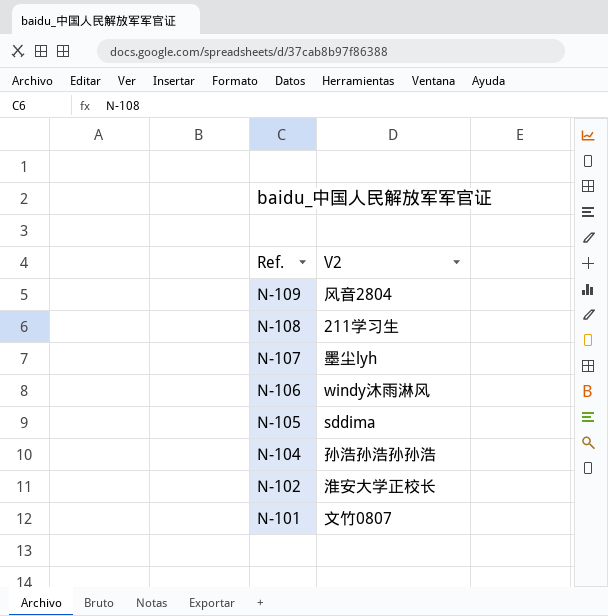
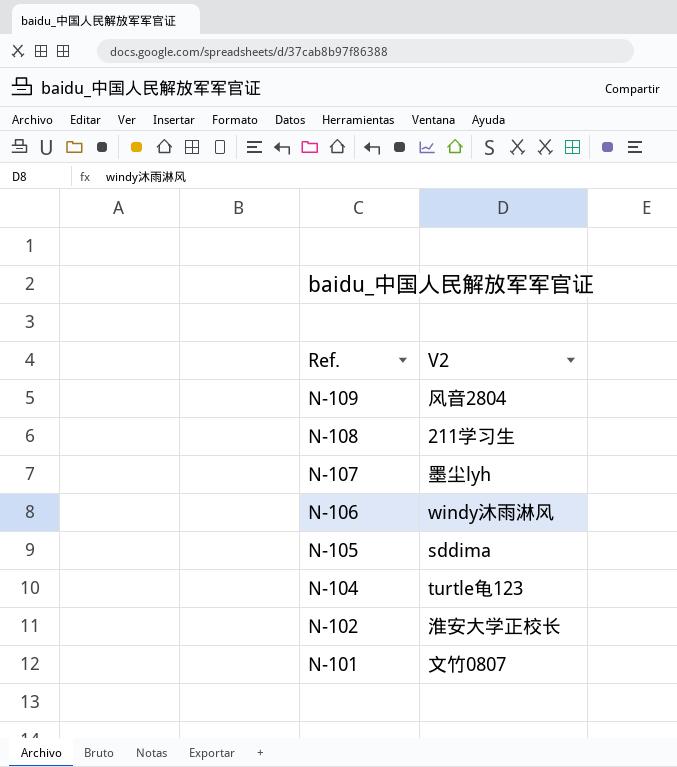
N-104 | V2: 孙浩孙浩孙孙浩 -> turtle龟123

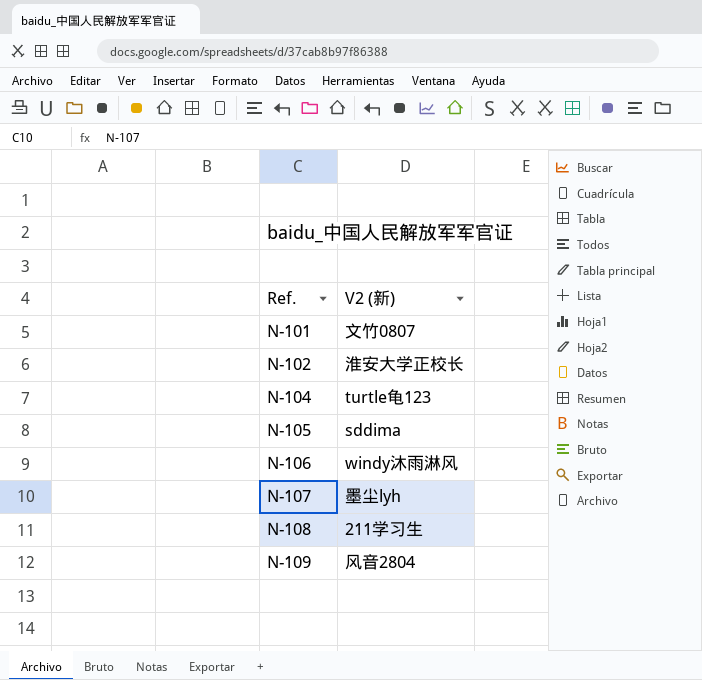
row order: Ref. descending -> Ref. ascending
column name: V2 -> V2 (新)

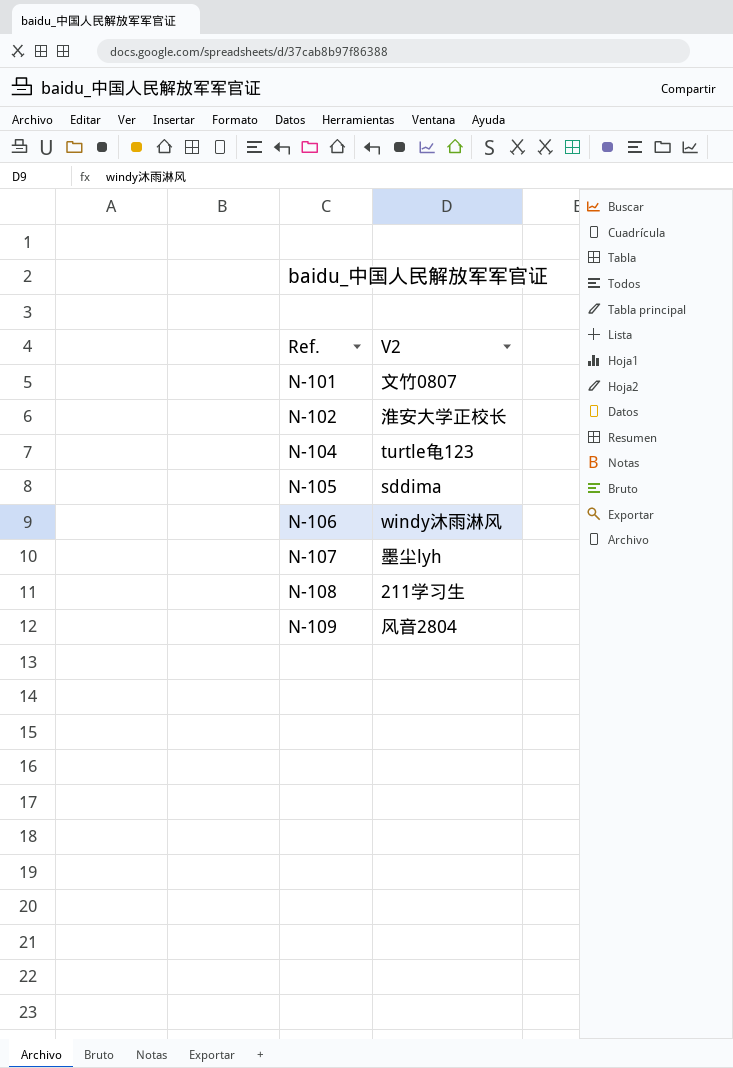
column name: V2 (新) -> V2

